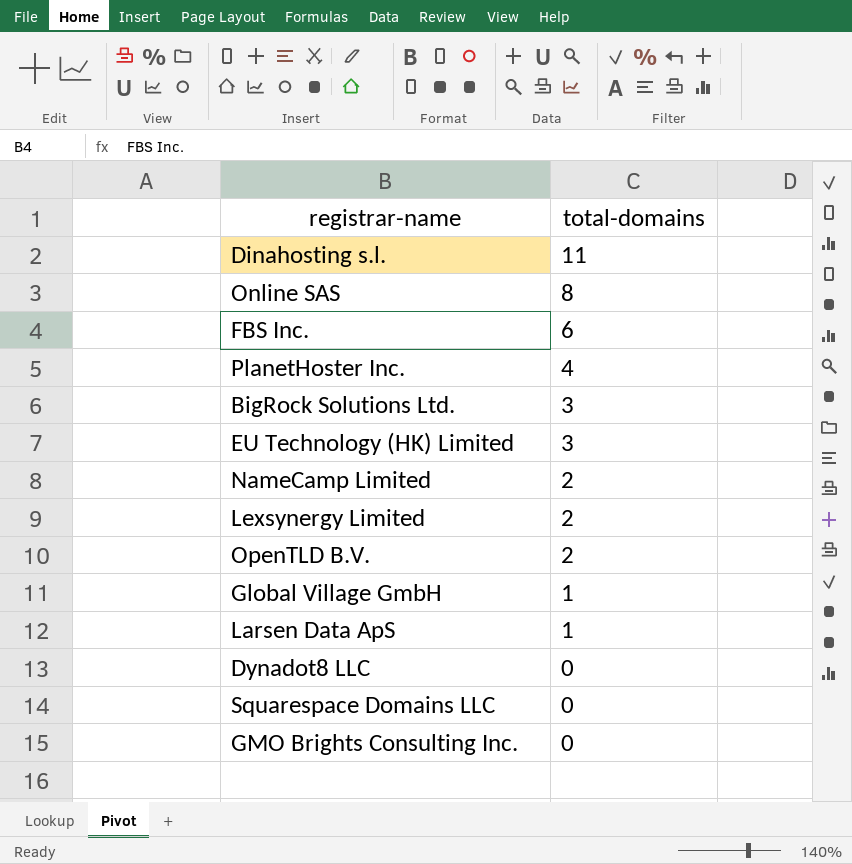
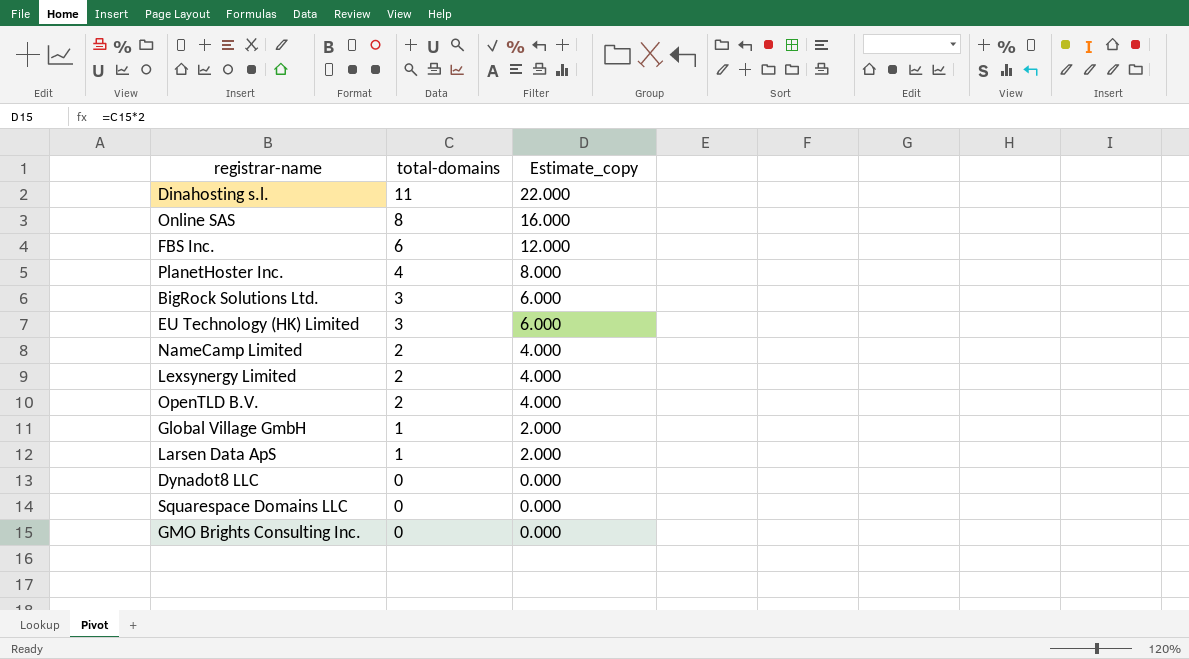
column Estimate_copy | formula: none -> [total-domains] * 2

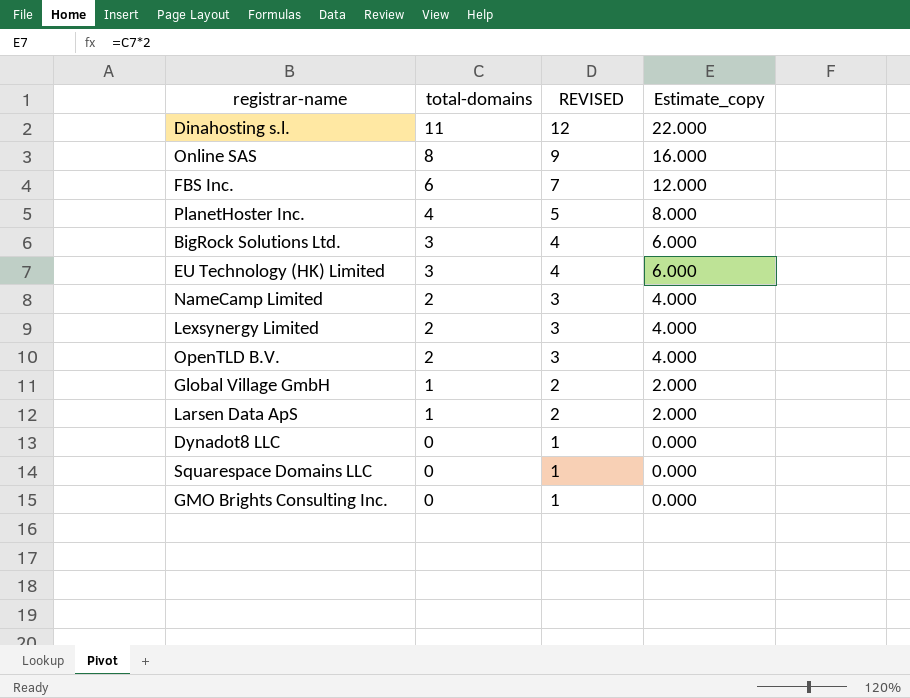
column REVISED | formula: none -> [total-domains] + 1

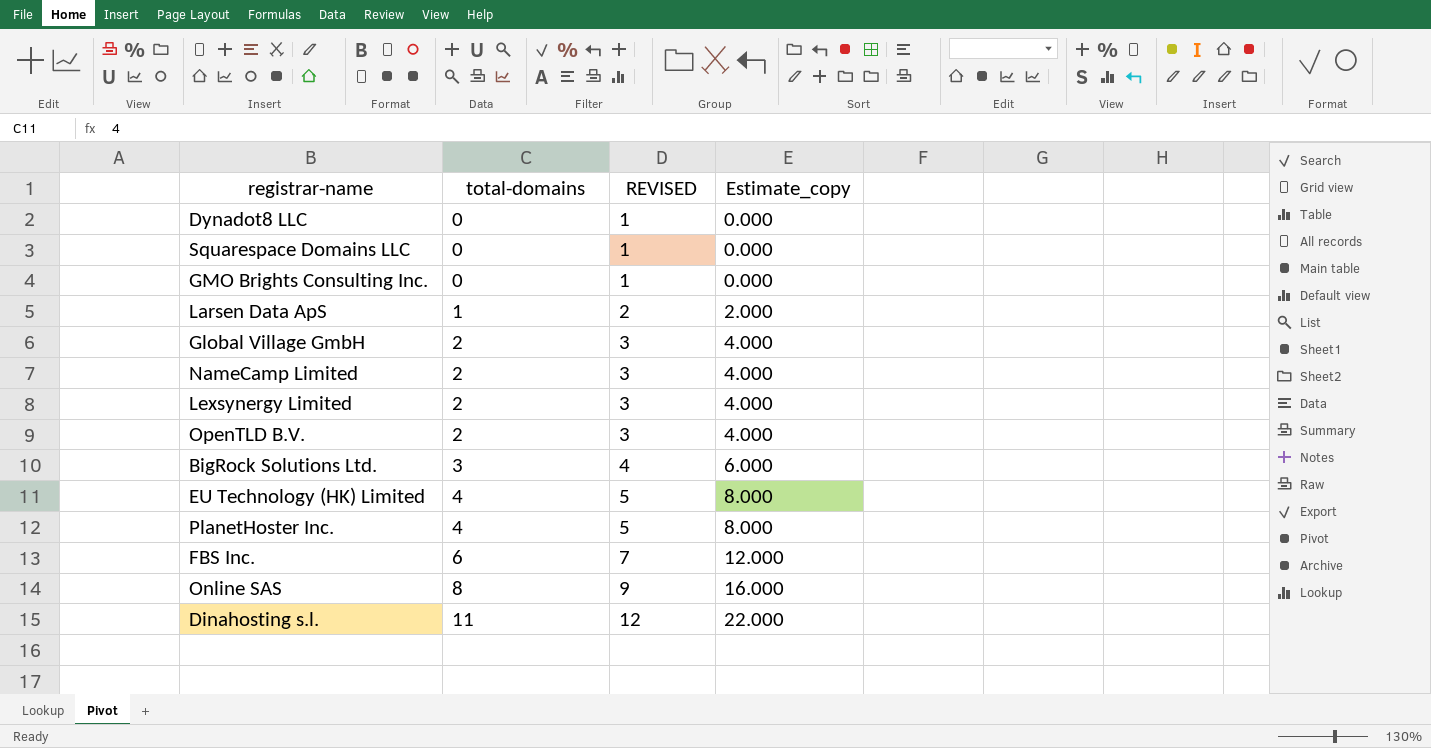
row order: total-domains descending -> total-domains ascending
Global Village GmbH | total-domains: 1 -> 2
Global Village GmbH | REVISED: 2 -> 3
Global Village GmbH | Estimate_copy: 2.000 -> 4.000
EU Technology (HK) Limited | total-domains: 3 -> 4
EU Technology (HK) Limited | REVISED: 4 -> 5
EU Technology (HK) Limited | Estimate_copy: 6.000 -> 8.000

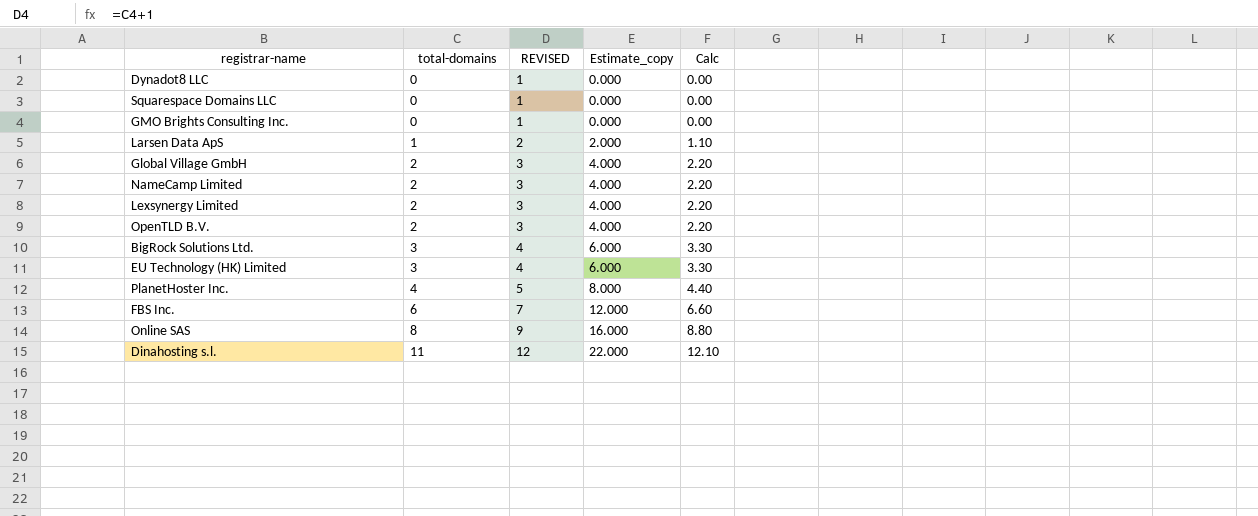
column Calc | formula: none -> [total-domains] * 1.1
EU Technology (HK) Limited | total-domains: 4 -> 3
EU Technology (HK) Limited | REVISED: 5 -> 4
EU Technology (HK) Limited | Estimate_copy: 8.000 -> 6.000

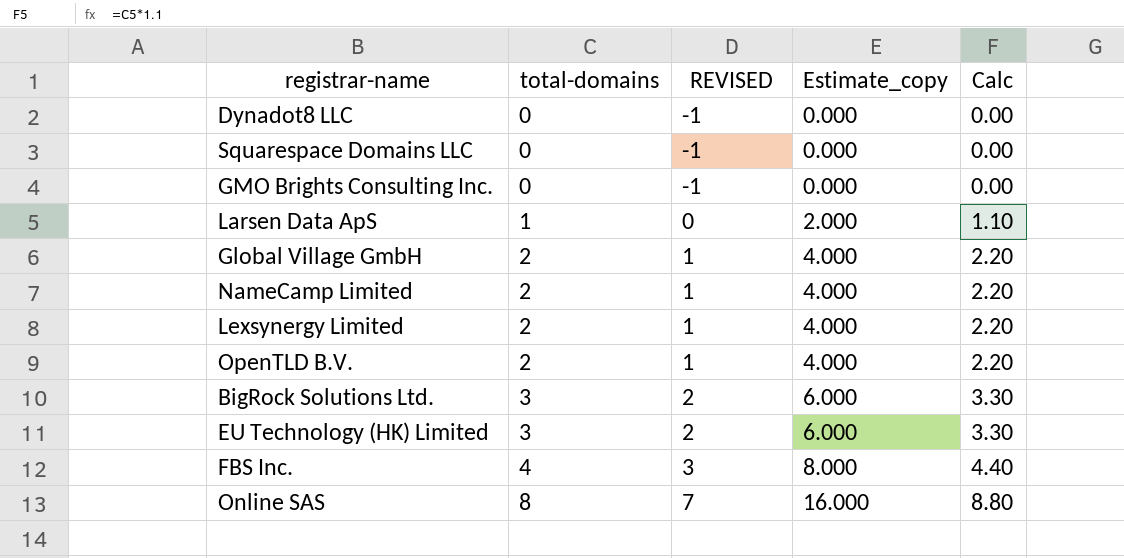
column REVISED | formula: [total-domains] + 1 -> [total-domains] - 1
row PlanetHoster Inc.: 4 | 5 | 8.000 | 4.40 -> none
row Dinahosting s.l.: 11 | 12 | 22.000 | 12.10 -> none
FBS Inc. | total-domains: 6 -> 4
FBS Inc. | Estimate_copy: 12.000 -> 8.000
FBS Inc. | Calc: 6.60 -> 4.40

